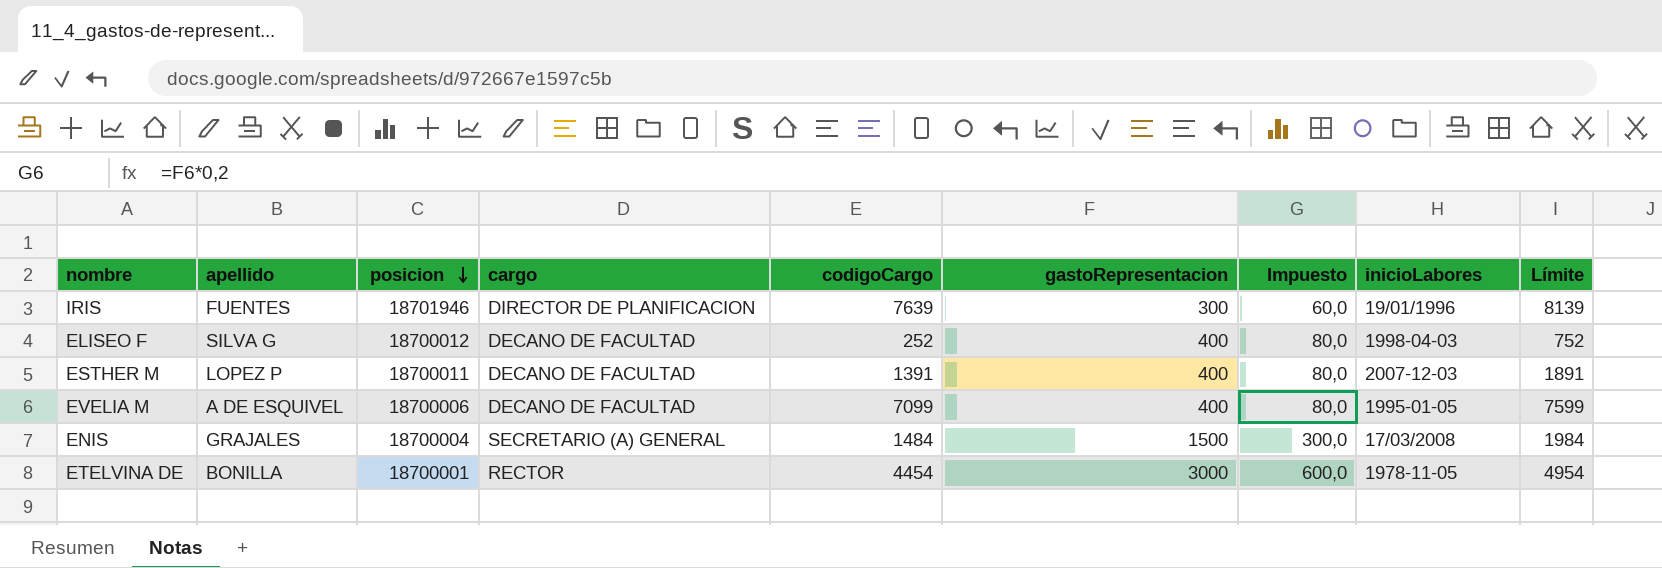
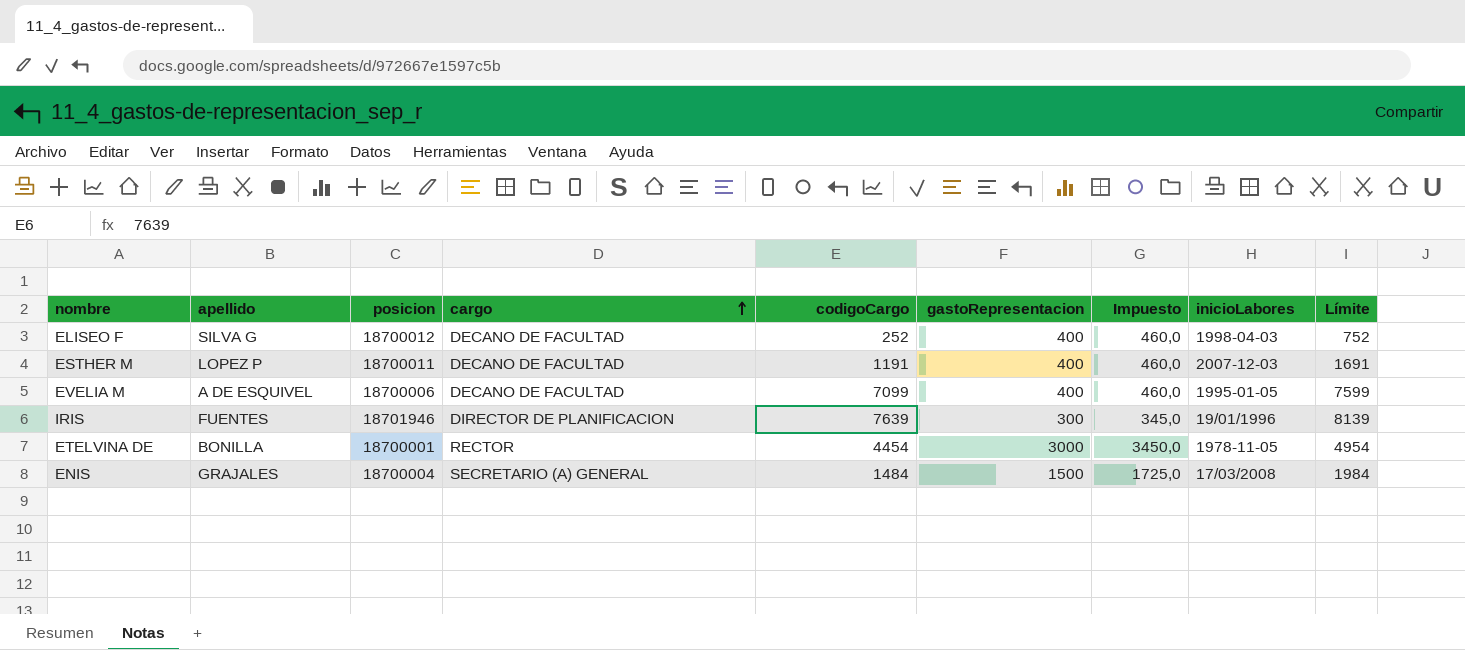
row order: posicion descending -> cargo ascending
column Impuesto | formula: [gastoRepresentacion] * 0,2 -> [gastoRepresentacion] * 1,15
ESTHER M | codigoCargo: 1391 -> 1191
ESTHER M | Límite: 1891 -> 1691

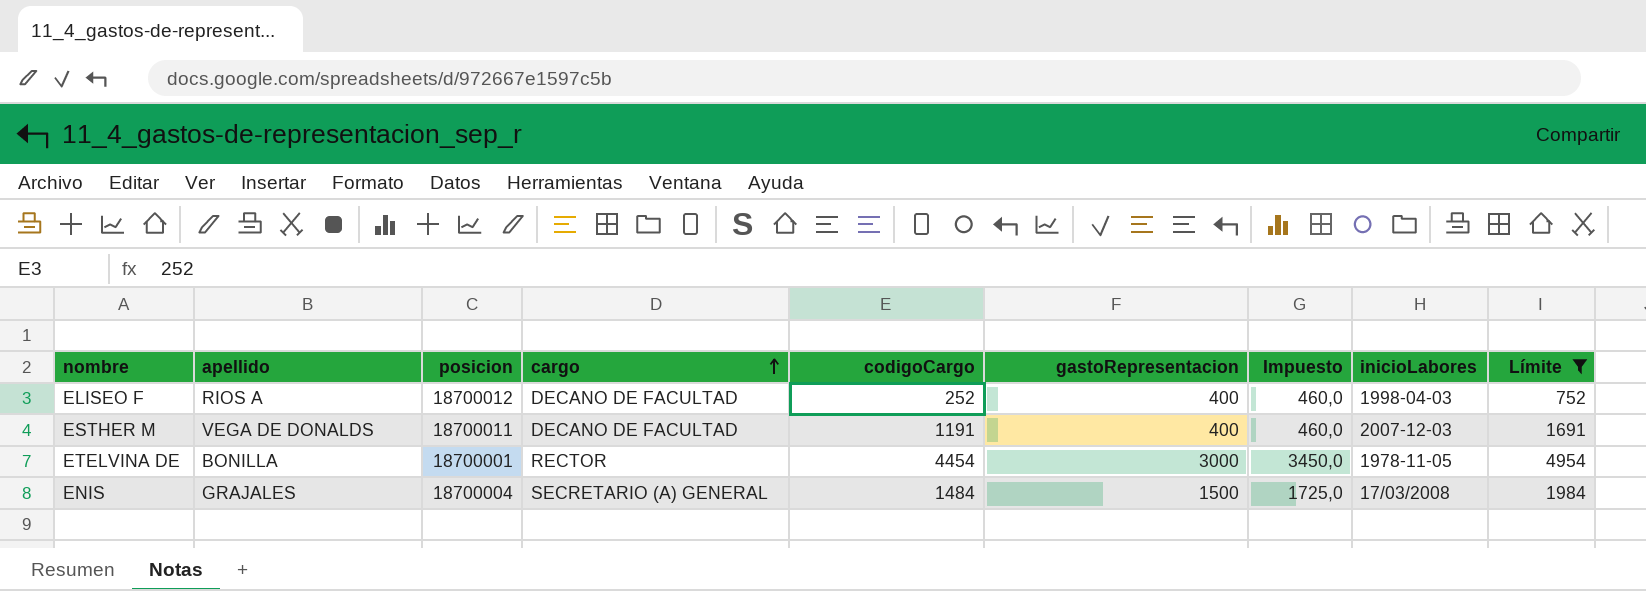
filter: none -> Límite <= 4954
ELISEO F | apellido: SILVA G -> RIOS A
ESTHER M | apellido: LOPEZ P -> VEGA DE DONALDS

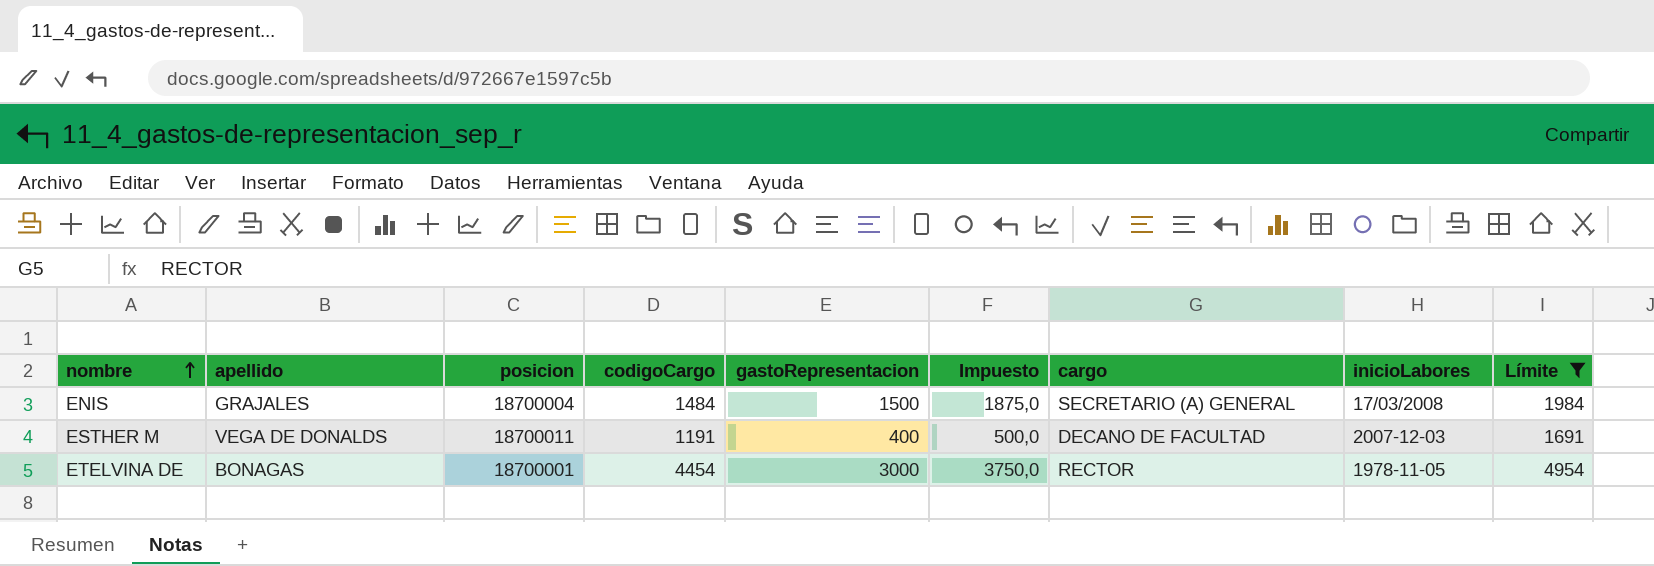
row order: cargo ascending -> nombre ascending
column Impuesto | formula: [gastoRepresentacion] * 1,15 -> [gastoRepresentacion] * 1,25
column cargo | position: 4 -> 7
row ELISEO F: RIOS A | 18700012 | DECANO DE FACULTAD | 252 | 400 | 460,0 | 1998-04-03 | 752 -> none
ETELVINA DE | apellido: BONILLA -> BONAGAS

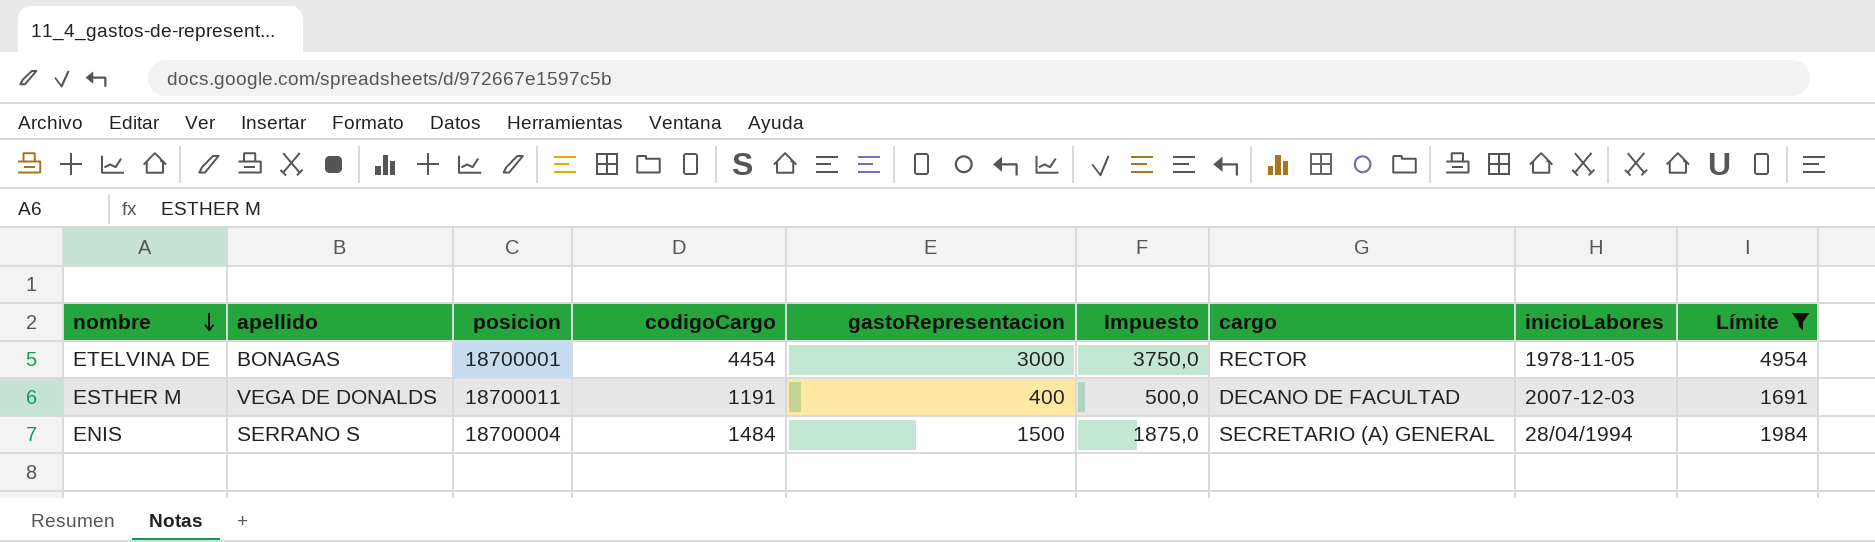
row order: nombre ascending -> nombre descending
ENIS | apellido: GRAJALES -> SERRANO S
ENIS | inicioLabores: 17/03/2008 -> 28/04/1994

